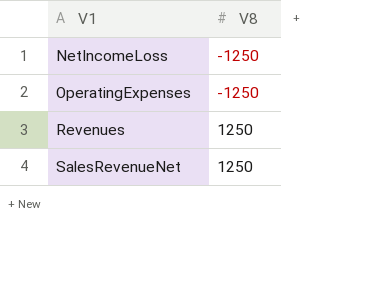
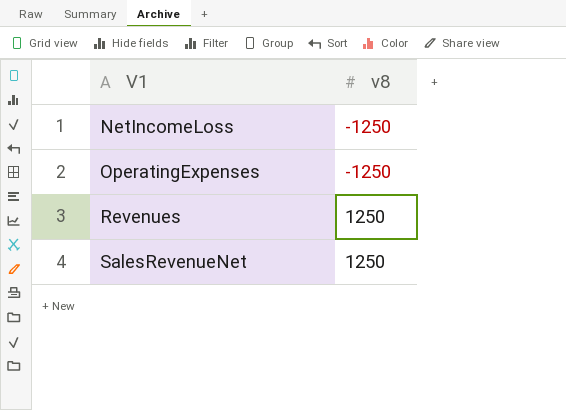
column name: V8 -> v8

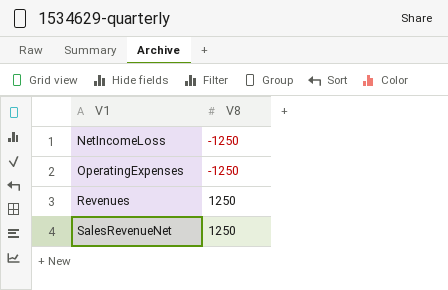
column name: v8 -> V8

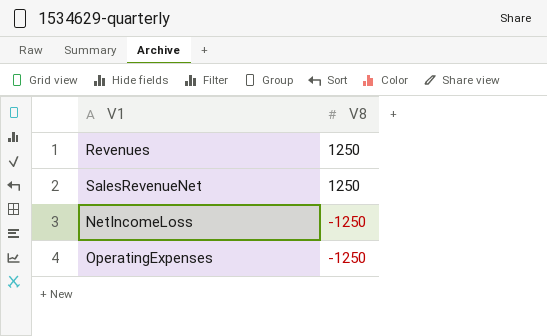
row order: V1 ascending -> V8 descending

